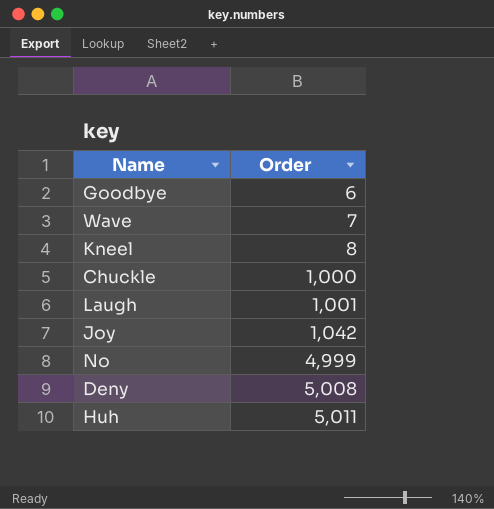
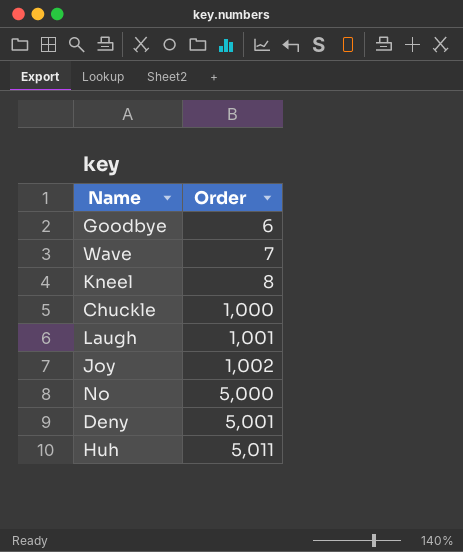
Joy | Order: 1,042 -> 1,002
No | Order: 4,999 -> 5,000
Deny | Order: 5,008 -> 5,001

